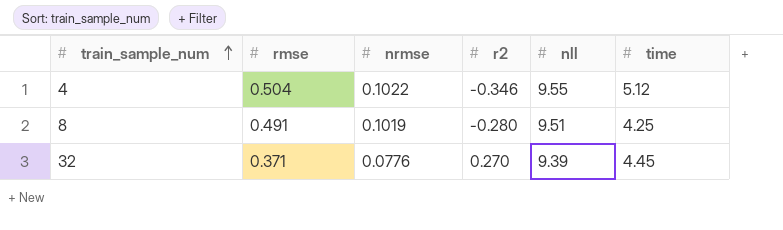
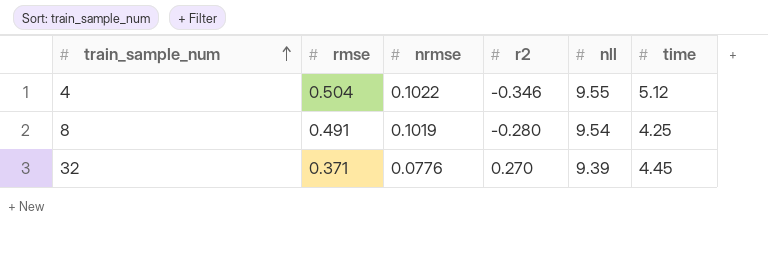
8 | nll: 9.51 -> 9.54

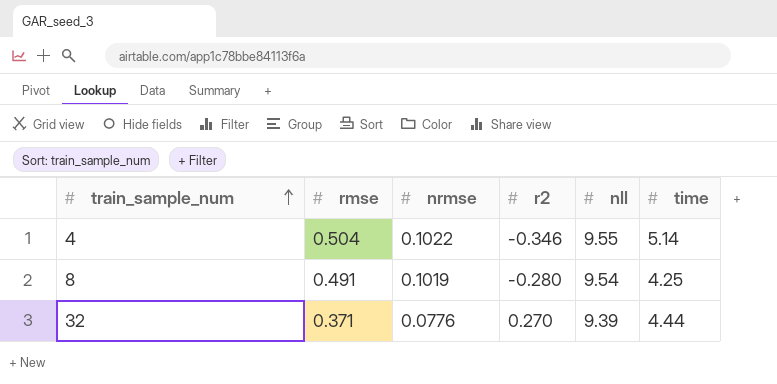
4 | time: 5.12 -> 5.14
32 | time: 4.45 -> 4.44

